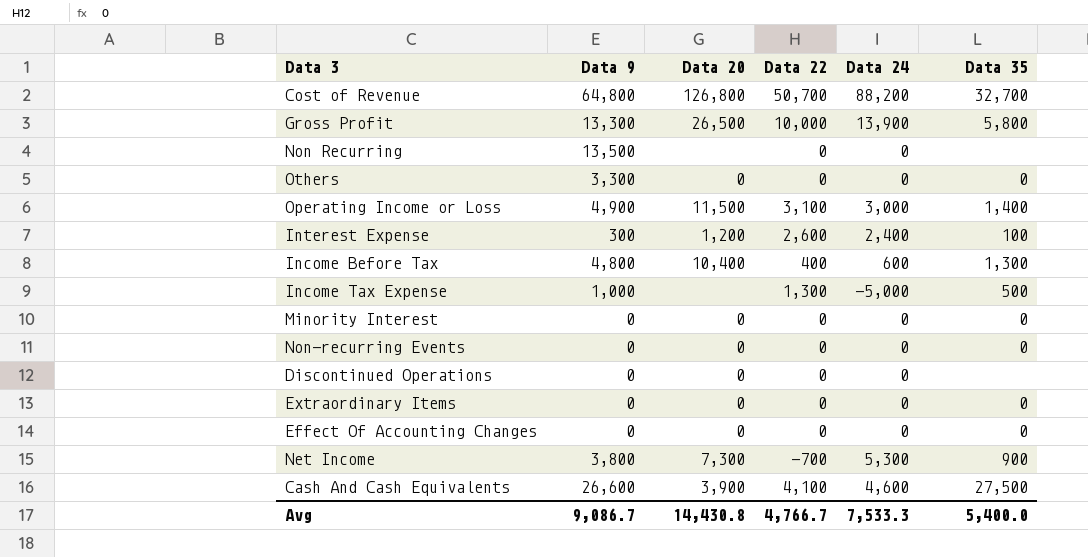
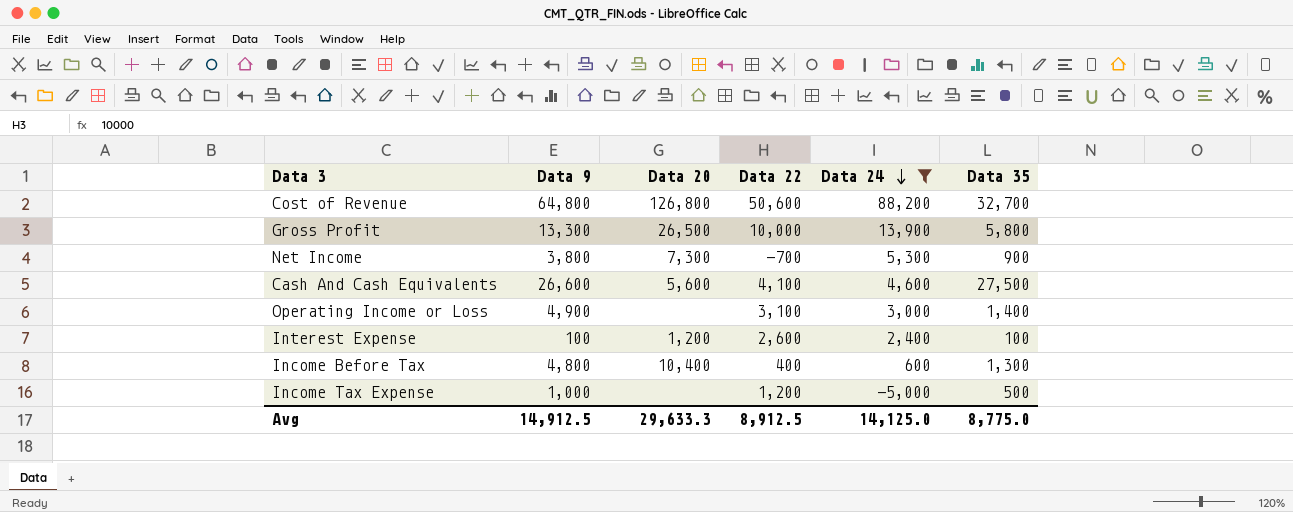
filter: none -> Data 24 != 0
row order: none -> Data 24 descending
Cost of Revenue | Data 22: 50,700 -> 50,600
Cash And Cash Equivalents | Data 20: 3,900 -> 5,600
Operating Income or Loss | Data 20: 11,500 -> none
Interest Expense | Data 9: 300 -> 100
Income Tax Expense | Data 22: 1,300 -> 1,200
Avg | Data 9: 9,086.7 -> 14,912.5
Avg | Data 20: 14,430.8 -> 29,633.3
Avg | Data 22: 4,766.7 -> 8,912.5
Avg | Data 24: 7,533.3 -> 14,125.0
Avg | Data 35: 5,400.0 -> 8,775.0

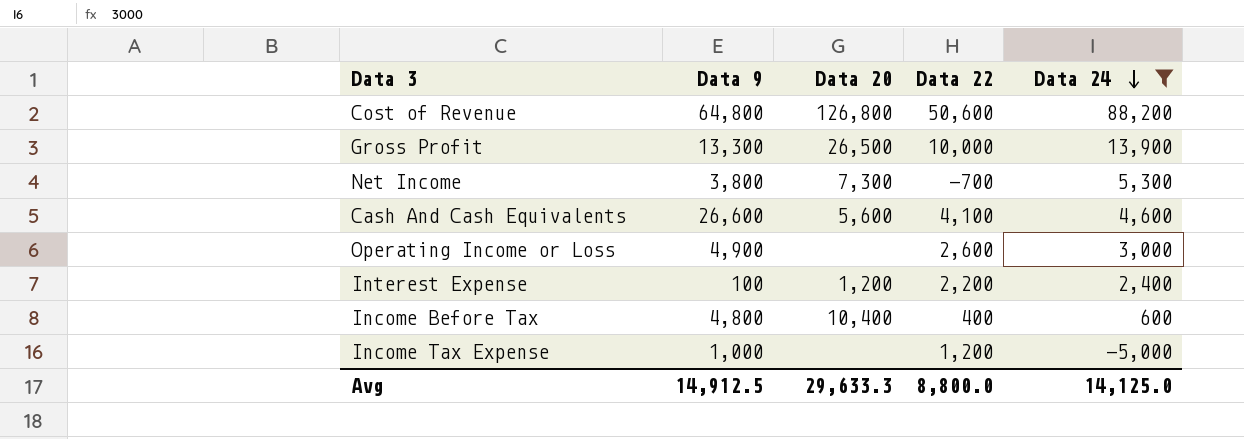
column Data 35 | position: 6 -> none
Operating Income or Loss | Data 22: 3,100 -> 2,600
Interest Expense | Data 22: 2,600 -> 2,200
Avg | Data 22: 8,912.5 -> 8,800.0

